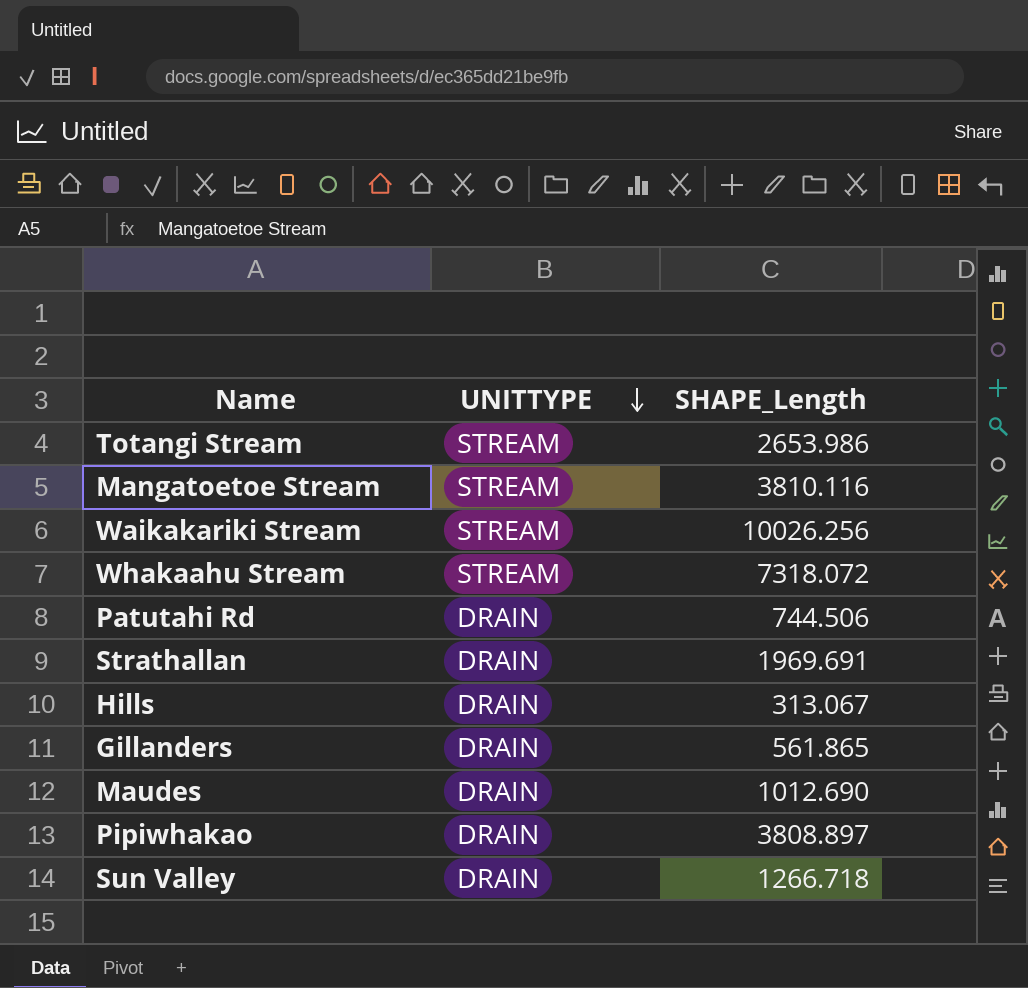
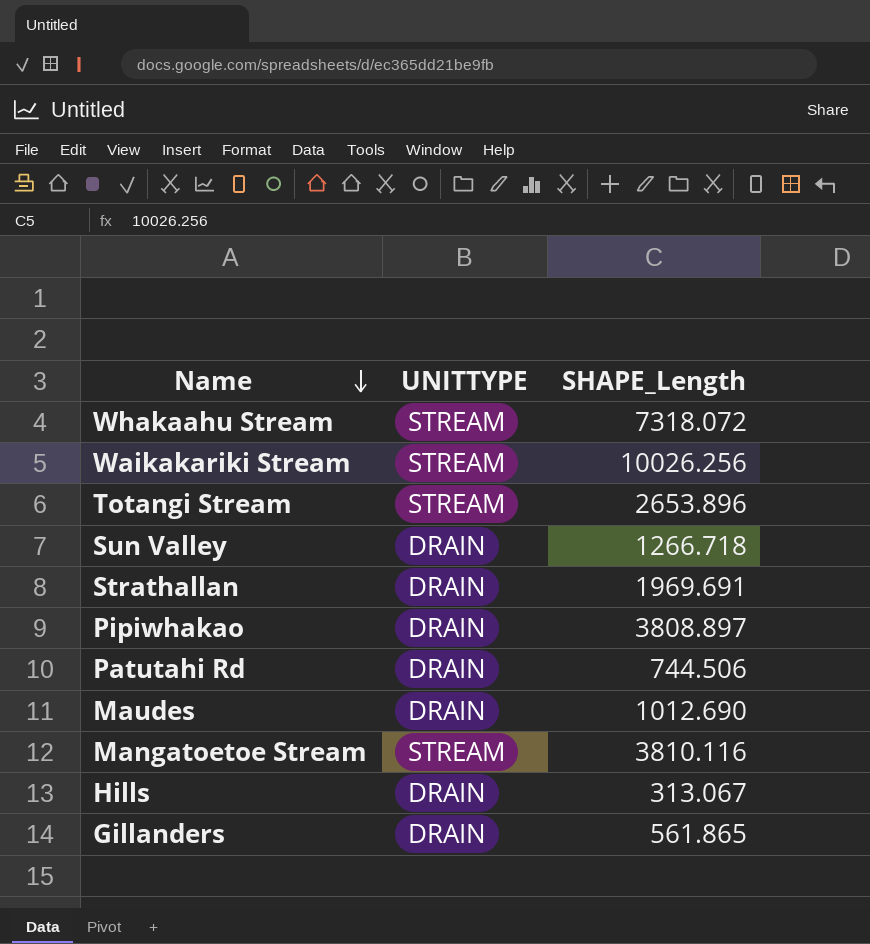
row order: UNITTYPE descending -> Name descending
Totangi Stream | SHAPE_Length: 2653.986 -> 2653.896

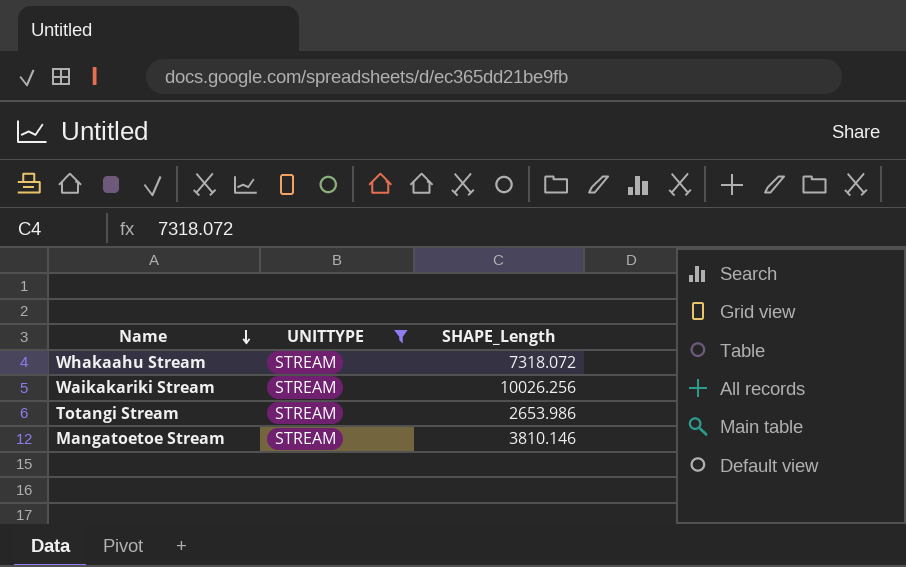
filter: none -> UNITTYPE = STREAM
Totangi Stream | SHAPE_Length: 2653.896 -> 2653.986
Mangatoetoe Stream | SHAPE_Length: 3810.116 -> 3810.146

